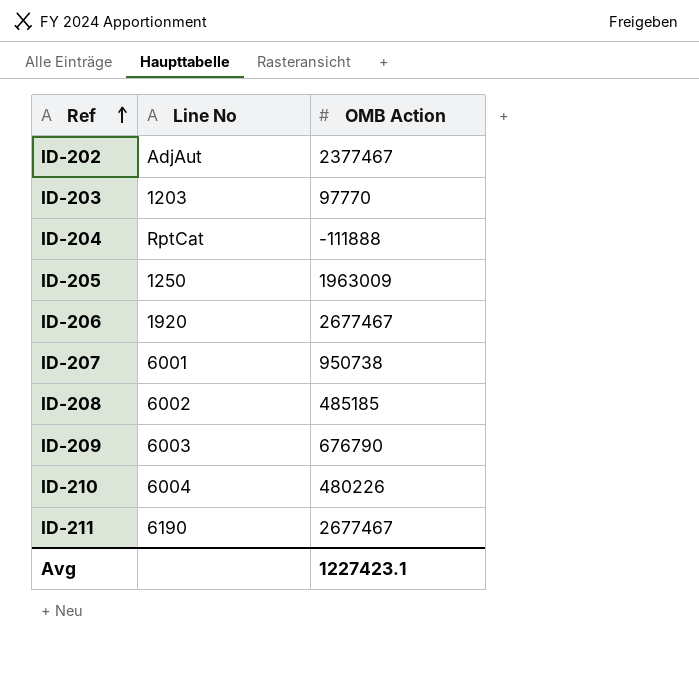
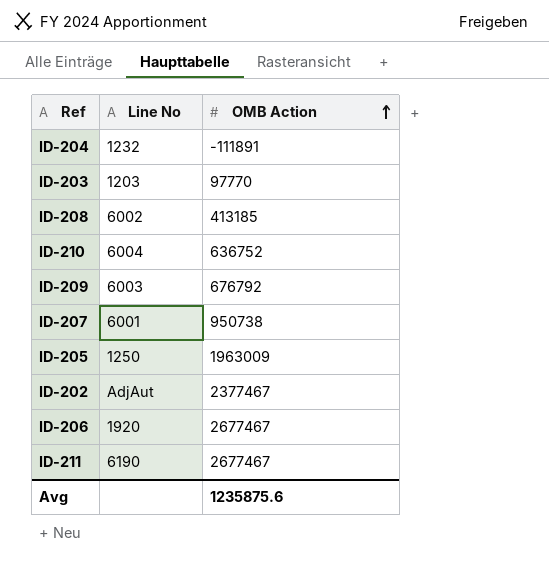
row order: Ref ascending -> OMB Action ascending
ID-204 | Line No: RptCat -> 1232
ID-204 | OMB Action: -111888 -> -111891
ID-208 | OMB Action: 485185 -> 413185
ID-210 | OMB Action: 480226 -> 636752
ID-209 | OMB Action: 676790 -> 676792
Avg | OMB Action: 1227423.1 -> 1235875.6

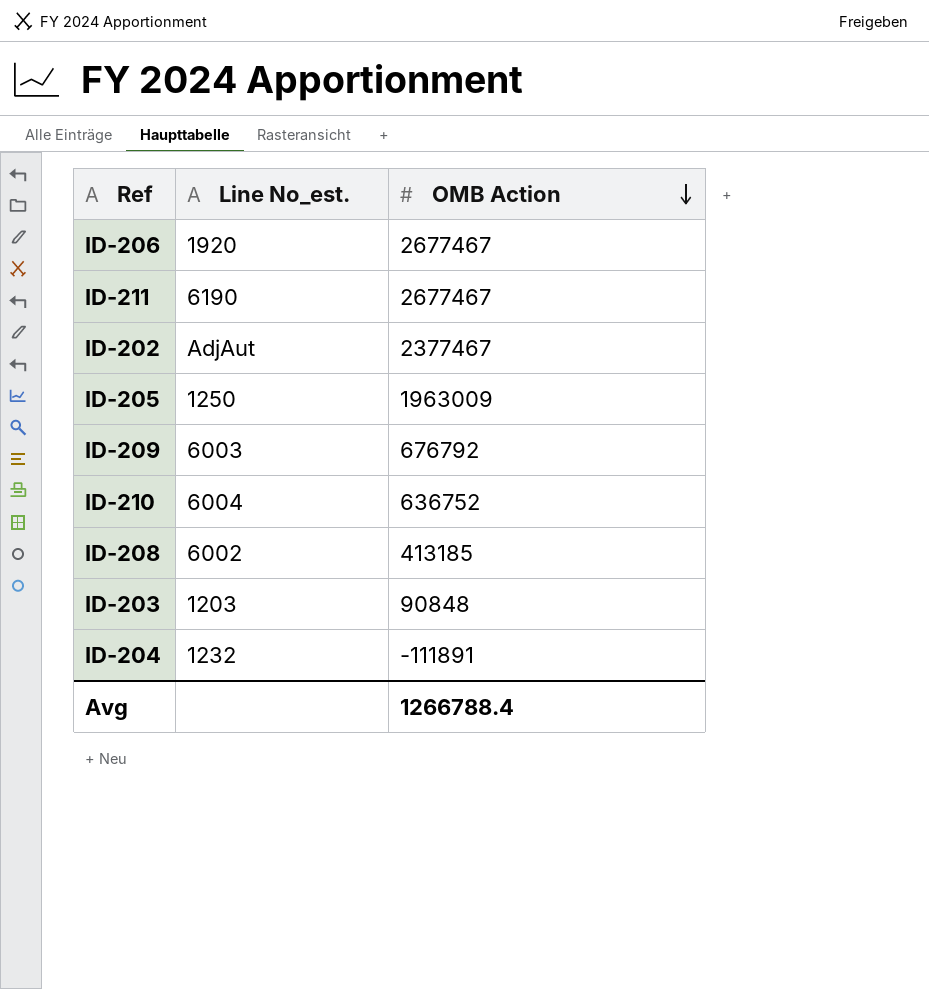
row order: OMB Action ascending -> OMB Action descending
column name: Line No -> Line No_est.
row ID-207: 6001 | 950738 -> none
ID-203 | OMB Action: 97770 -> 90848
Avg | OMB Action: 1235875.6 -> 1266788.4

